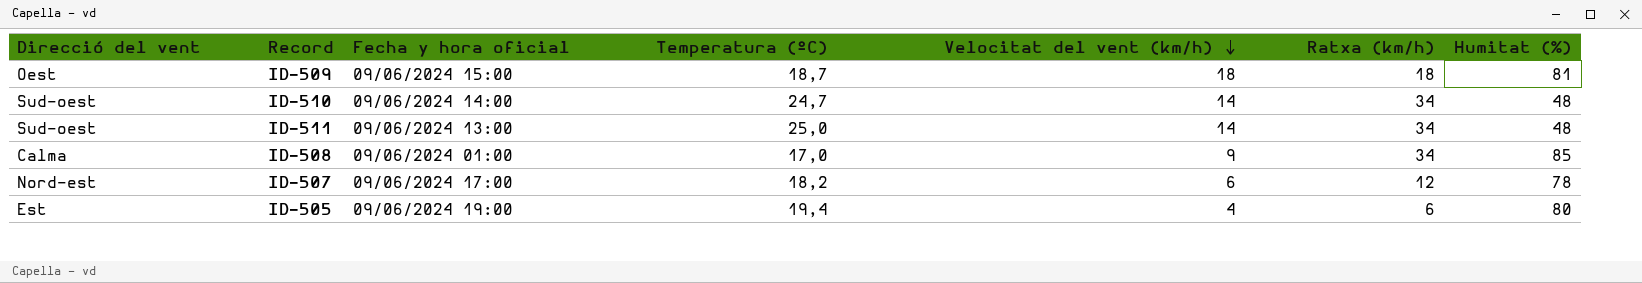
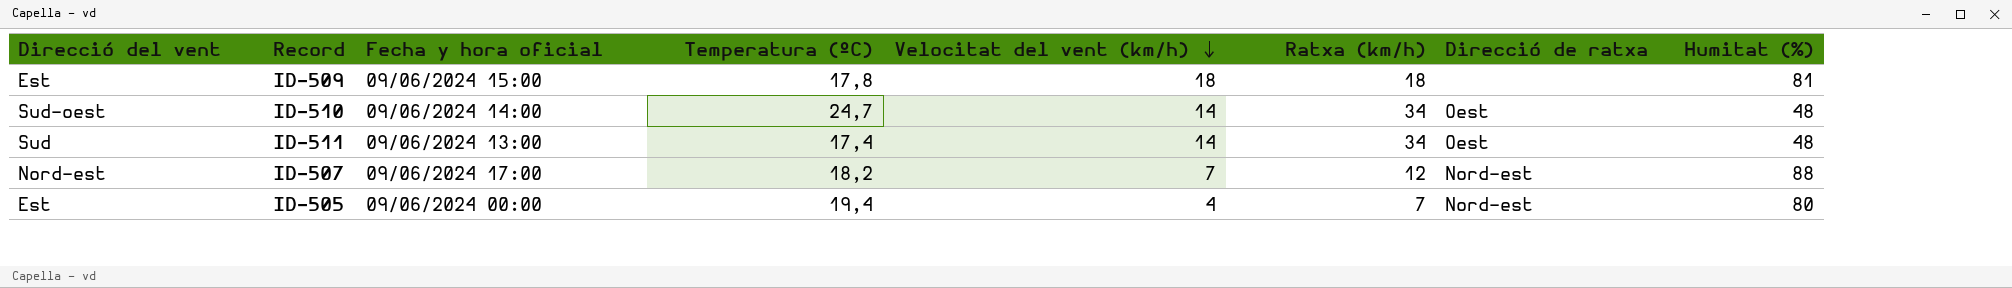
column Direcció de ratxa | position: none -> 7
row ID-508: Calma | 09/06/2024 01:00 | 17,0 | 9 | 34 | 85 -> none
ID-509 | Direcció del vent: Oest -> Est
ID-509 | Temperatura (ºC): 18,7 -> 17,8
ID-511 | Direcció del vent: Sud-oest -> Sud
ID-511 | Temperatura (ºC): 25,0 -> 17,4
ID-507 | Velocitat del vent (km/h): 6 -> 7
ID-507 | Humitat (%): 78 -> 88
ID-505 | Fecha y hora oficial: 09/06/2024 19:00 -> 09/06/2024 00:00
ID-505 | Ratxa (km/h): 6 -> 7

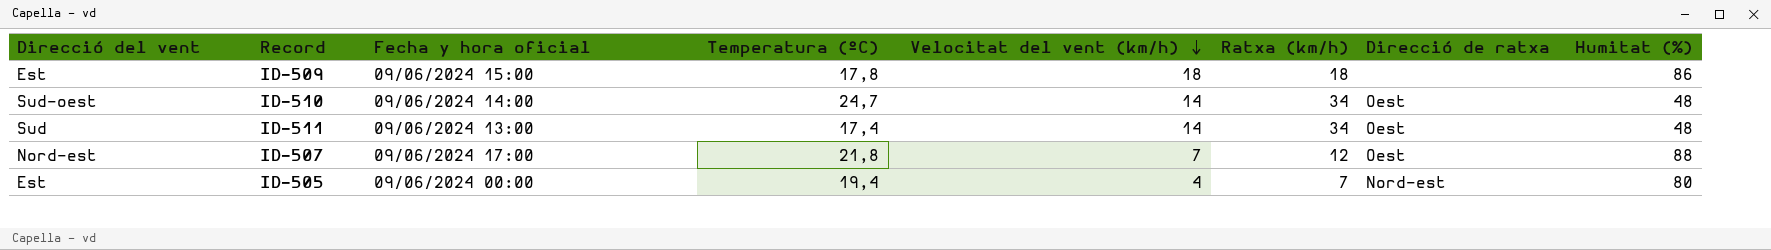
ID-509 | Humitat (%): 81 -> 86
ID-507 | Temperatura (ºC): 18,2 -> 21,8
ID-507 | Direcció de ratxa: Nord-est -> Oest

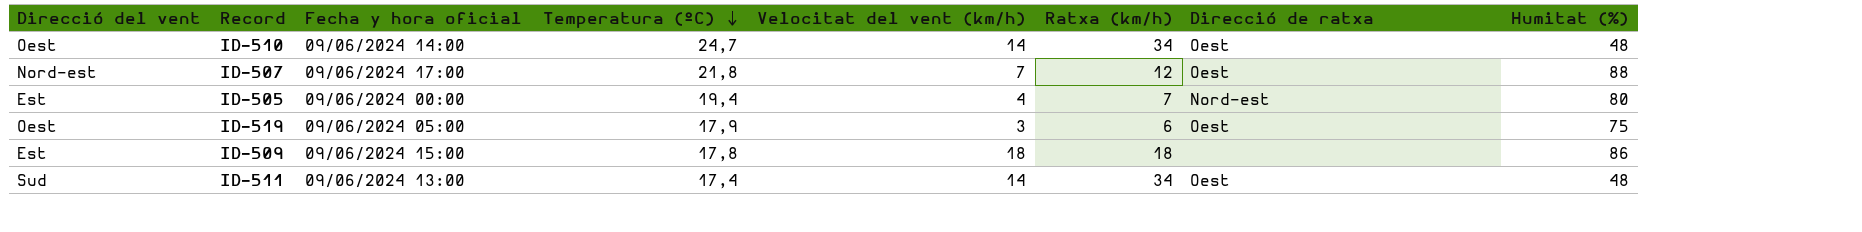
row order: Velocitat del vent (km/h) descending -> Temperatura (ºC) descending
ID-510 | Direcció del vent: Sud-oest -> Oest
row ID-519: none -> Oest | 09/06/2024 05:00 | 17,9 | 3 | 6 | Oest | 75

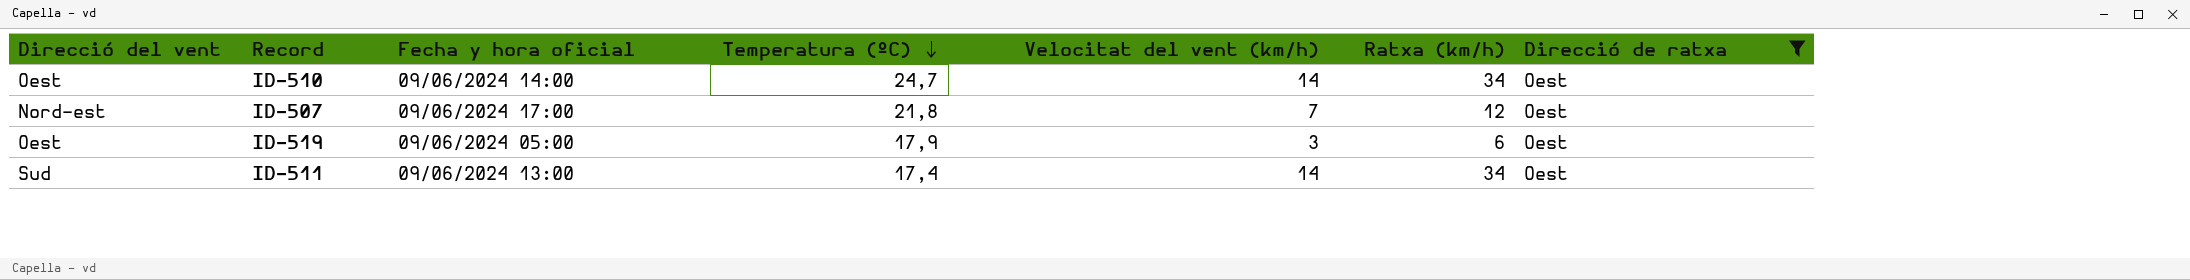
filter: none -> Direcció de ratxa = Oest
column Humitat (%) | position: 8 -> none

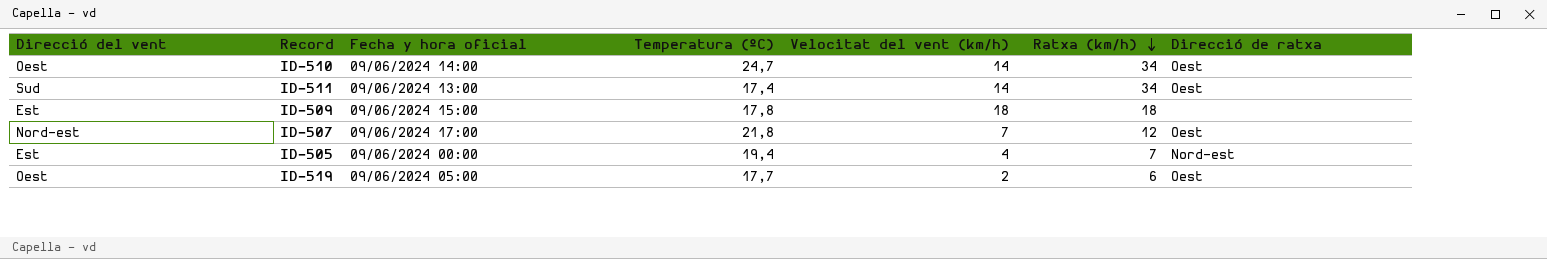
filter: Direcció de ratxa = Oest -> none
row order: Temperatura (ºC) descending -> Ratxa (km/h) descending
ID-519 | Temperatura (ºC): 17,9 -> 17,7
ID-519 | Velocitat del vent (km/h): 3 -> 2

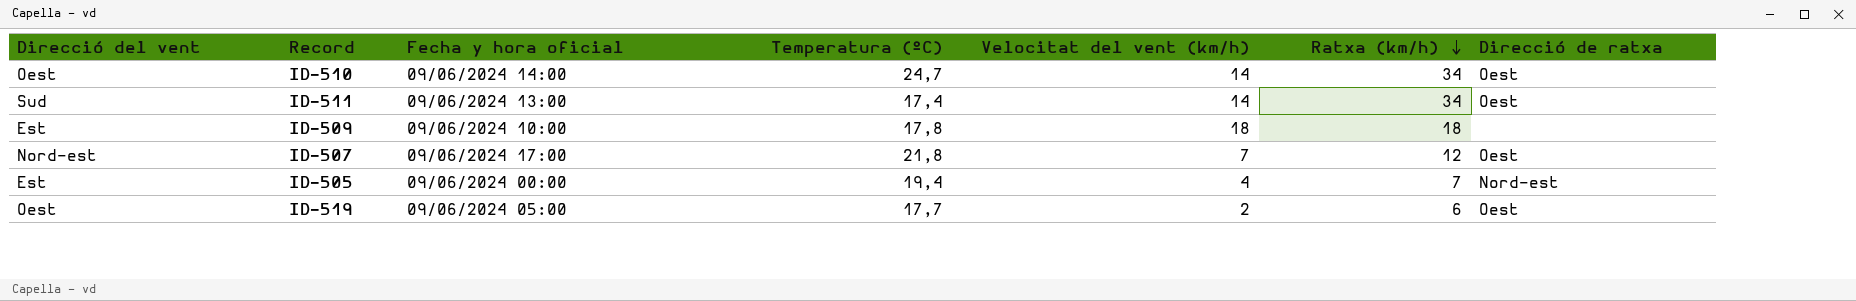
ID-509 | Fecha y hora oficial: 09/06/2024 15:00 -> 09/06/2024 10:00

